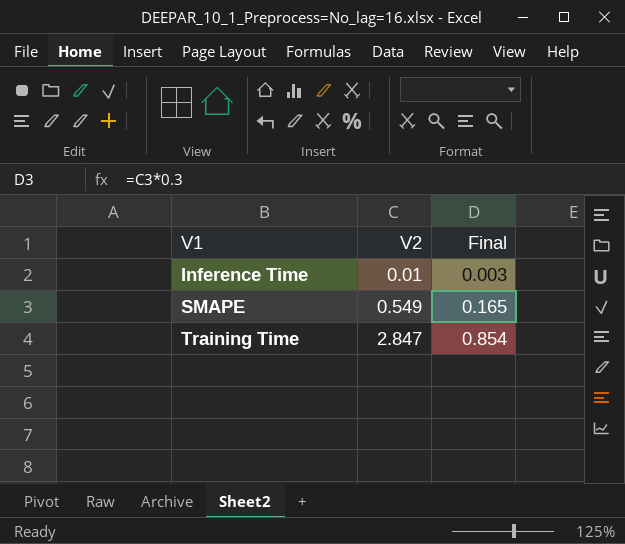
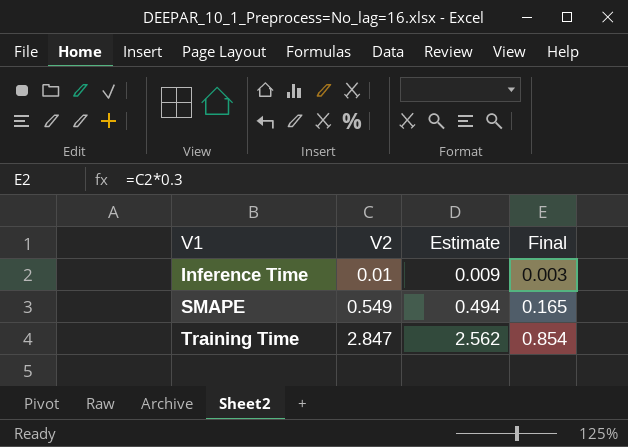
column Estimate | formula: none -> [V2] * 0.9

